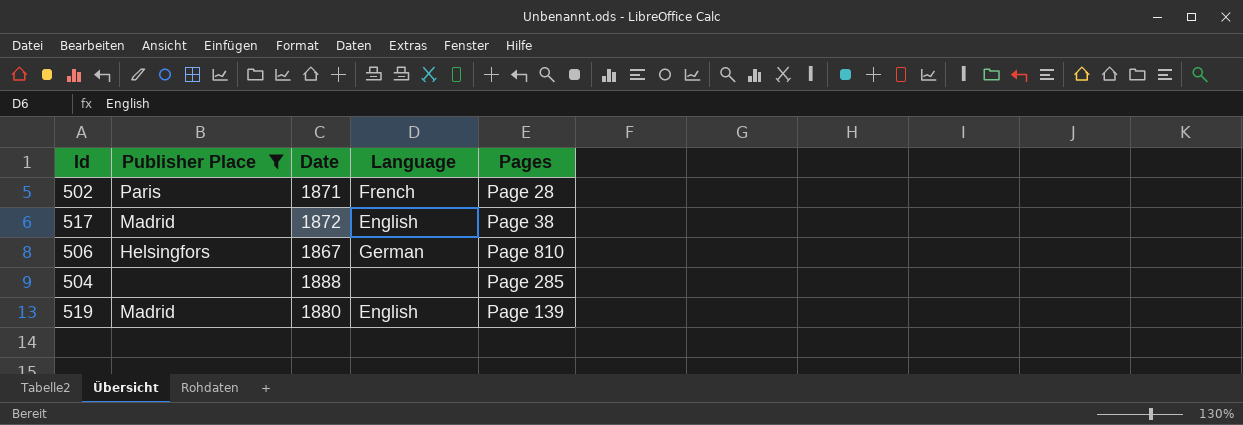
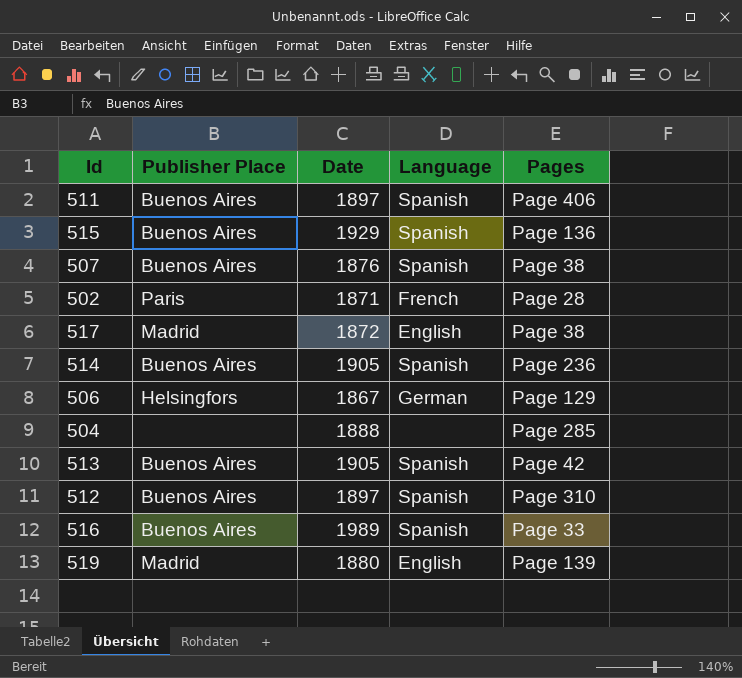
filter: Publisher Place != Buenos Aires -> none
506 | Pages: Page 810 -> Page 129

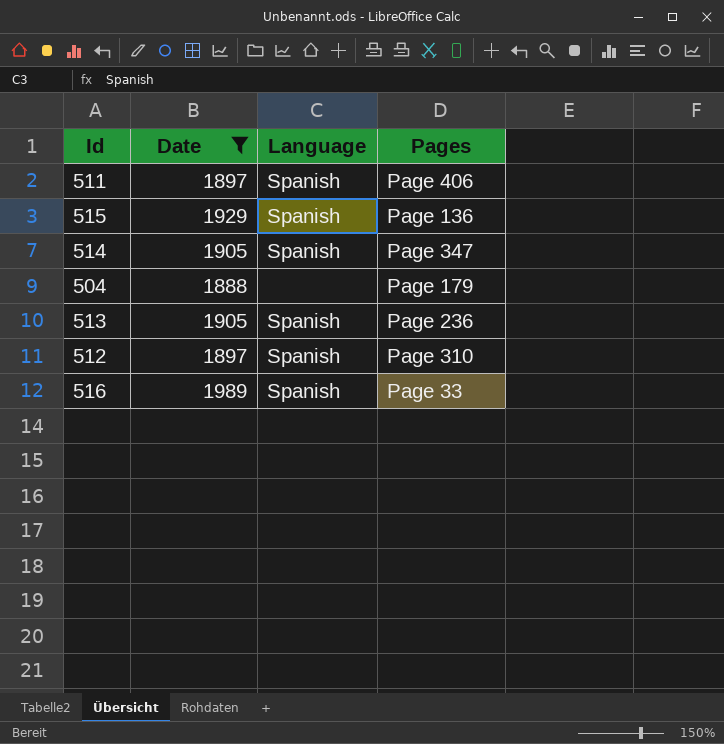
filter: none -> Date >= 1888
column Publisher Place | position: 2 -> none
514 | Pages: Page 236 -> Page 347
504 | Pages: Page 285 -> Page 179
513 | Pages: Page 42 -> Page 236

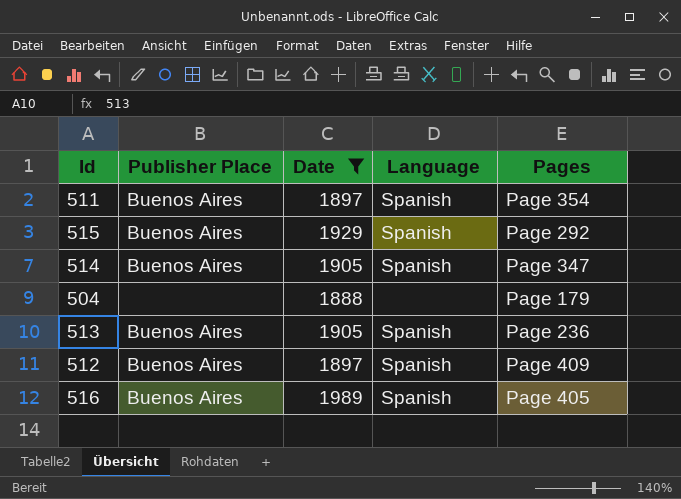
column Publisher Place | position: none -> 2
511 | Pages: Page 406 -> Page 354
515 | Pages: Page 136 -> Page 292
512 | Pages: Page 310 -> Page 409
516 | Pages: Page 33 -> Page 405

